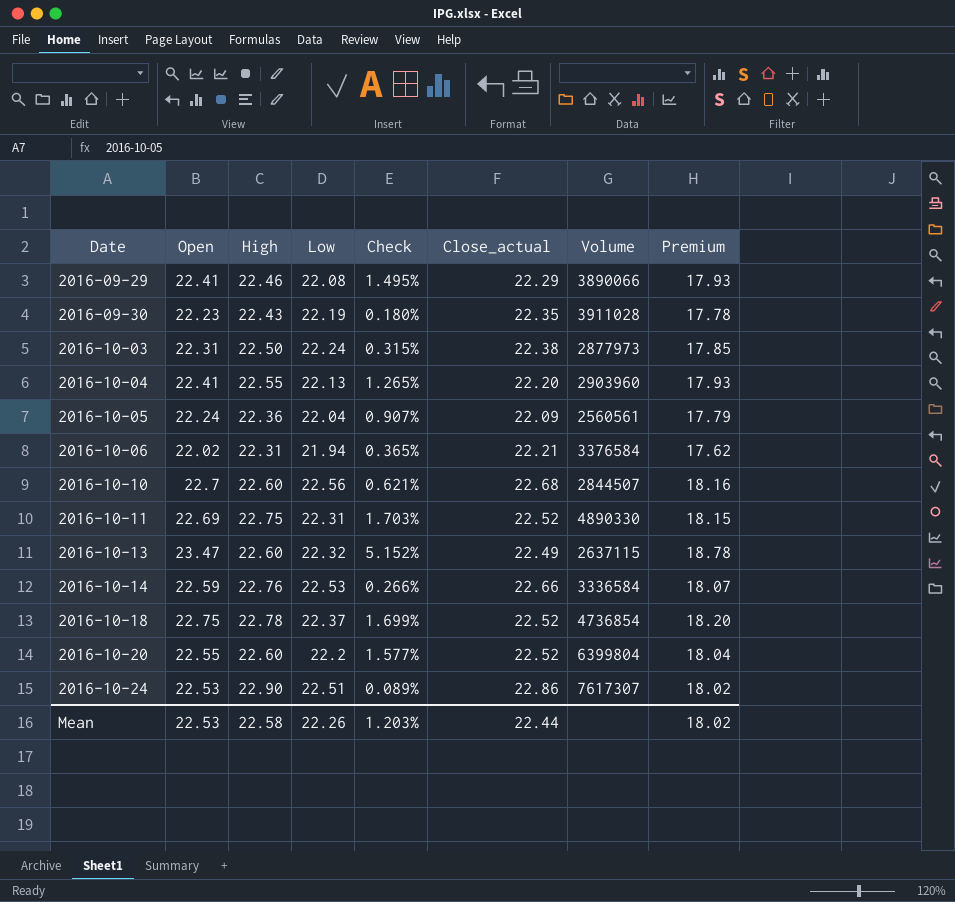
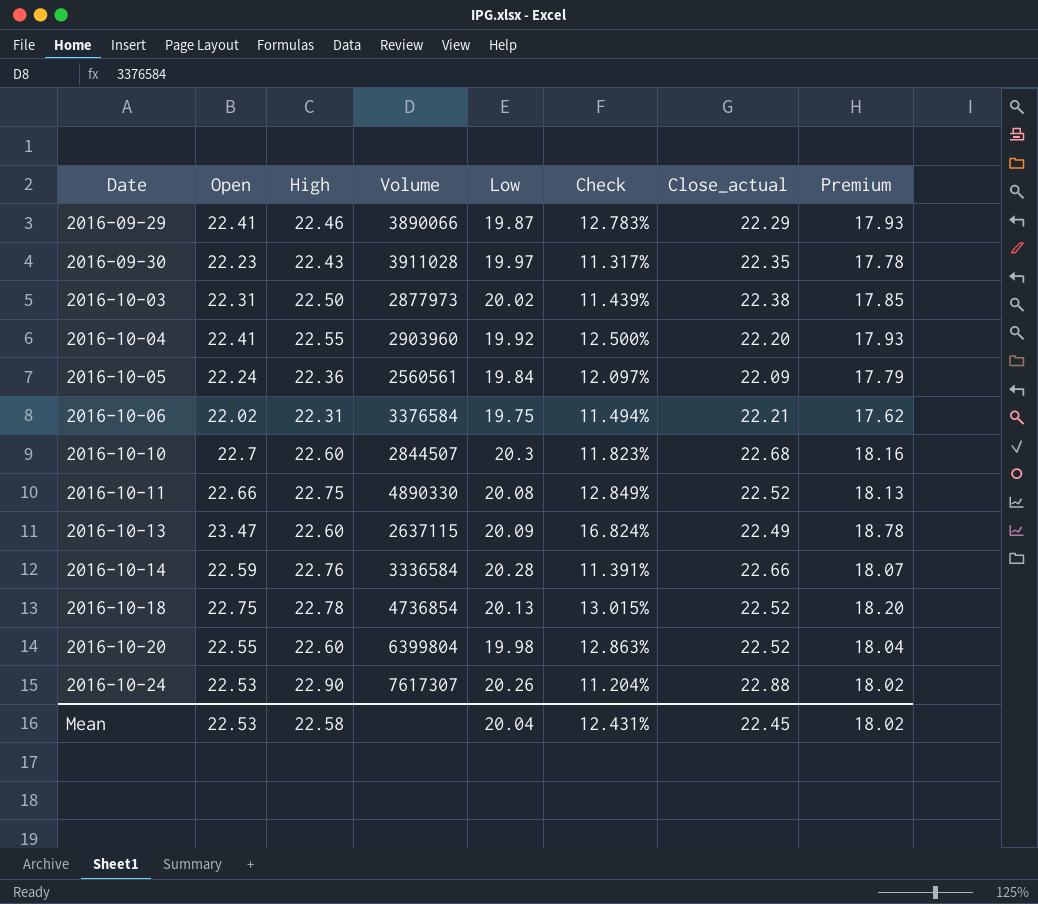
column Volume | position: 7 -> 4
2016-09-29 | Low: 22.08 -> 19.87
2016-09-29 | Check: 1.495% -> 12.783%
2016-09-30 | Low: 22.19 -> 19.97
2016-09-30 | Check: 0.180% -> 11.317%
2016-10-03 | Low: 22.24 -> 20.02
2016-10-03 | Check: 0.315% -> 11.439%
2016-10-04 | Low: 22.13 -> 19.92
2016-10-04 | Check: 1.265% -> 12.500%
2016-10-05 | Low: 22.04 -> 19.84
2016-10-05 | Check: 0.907% -> 12.097%
2016-10-06 | Low: 21.94 -> 19.75
2016-10-06 | Check: 0.365% -> 11.494%
2016-10-10 | Low: 22.56 -> 20.3
2016-10-10 | Check: 0.621% -> 11.823%
2016-10-11 | Open: 22.69 -> 22.66
2016-10-11 | Low: 22.31 -> 20.08
2016-10-11 | Check: 1.703% -> 12.849%
2016-10-11 | Premium: 18.15 -> 18.13
2016-10-13 | Low: 22.32 -> 20.09
2016-10-13 | Check: 5.152% -> 16.824%
2016-10-14 | Low: 22.53 -> 20.28
2016-10-14 | Check: 0.266% -> 11.391%
2016-10-18 | Low: 22.37 -> 20.13
2016-10-18 | Check: 1.699% -> 13.015%
2016-10-20 | Low: 22.2 -> 19.98
2016-10-20 | Check: 1.577% -> 12.863%
2016-10-24 | Low: 22.51 -> 20.26
2016-10-24 | Check: 0.089% -> 11.204%
2016-10-24 | Close_actual: 22.86 -> 22.88
Mean | Low: 22.26 -> 20.04
Mean | Check: 1.203% -> 12.431%
Mean | Close_actual: 22.44 -> 22.45

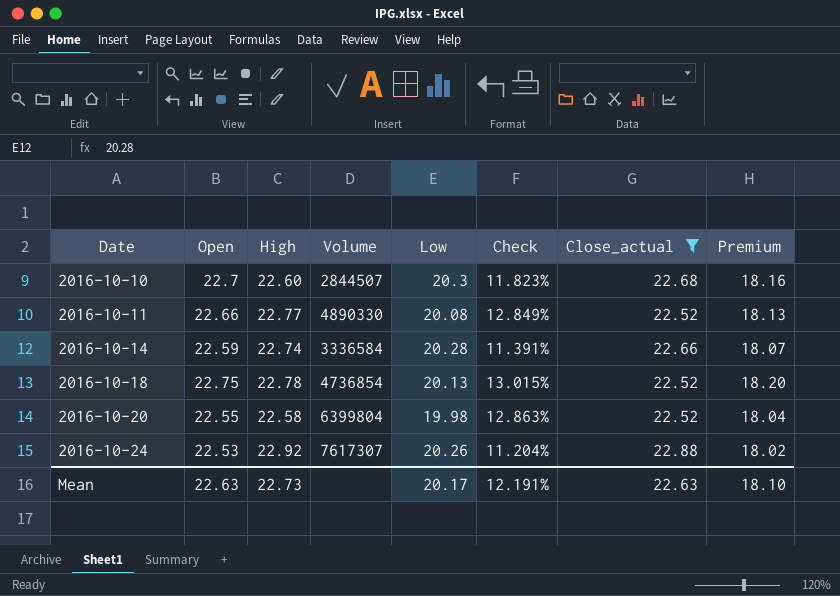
filter: none -> Close_actual >= 22.52
2016-10-11 | High: 22.75 -> 22.77
2016-10-14 | High: 22.76 -> 22.74
2016-10-20 | High: 22.60 -> 22.58
2016-10-24 | High: 22.90 -> 22.92
Mean | Open: 22.53 -> 22.63
Mean | High: 22.58 -> 22.73
Mean | Low: 20.04 -> 20.17
Mean | Check: 12.431% -> 12.191%
Mean | Close_actual: 22.45 -> 22.63
Mean | Premium: 18.02 -> 18.10

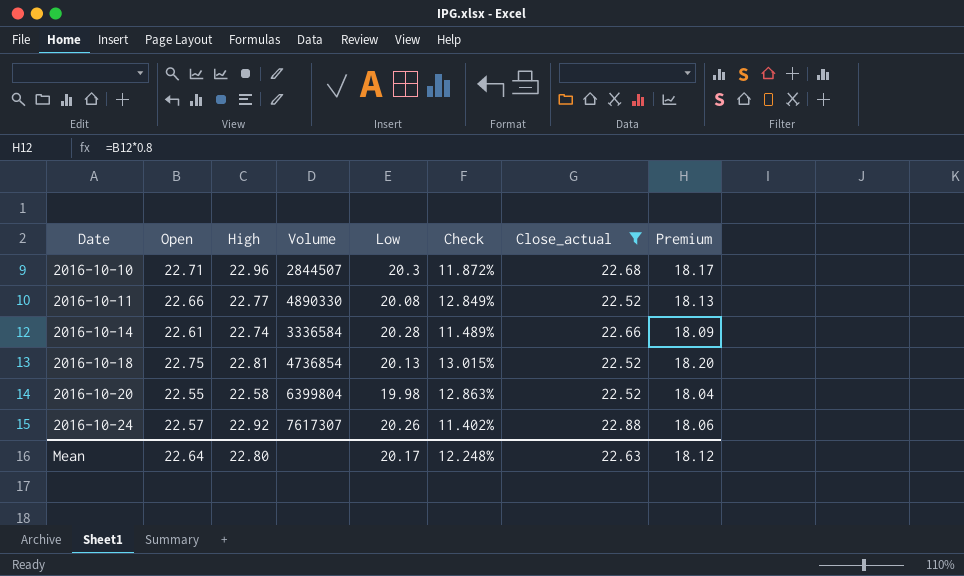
2016-10-10 | Open: 22.7 -> 22.71
2016-10-10 | High: 22.60 -> 22.96
2016-10-10 | Check: 11.823% -> 11.872%
2016-10-10 | Premium: 18.16 -> 18.17
2016-10-14 | Open: 22.59 -> 22.61
2016-10-14 | Check: 11.391% -> 11.489%
2016-10-14 | Premium: 18.07 -> 18.09
2016-10-18 | High: 22.78 -> 22.81
2016-10-24 | Open: 22.53 -> 22.57
2016-10-24 | Check: 11.204% -> 11.402%
2016-10-24 | Premium: 18.02 -> 18.06
Mean | Open: 22.63 -> 22.64
Mean | High: 22.73 -> 22.80
Mean | Check: 12.191% -> 12.248%
Mean | Premium: 18.10 -> 18.12

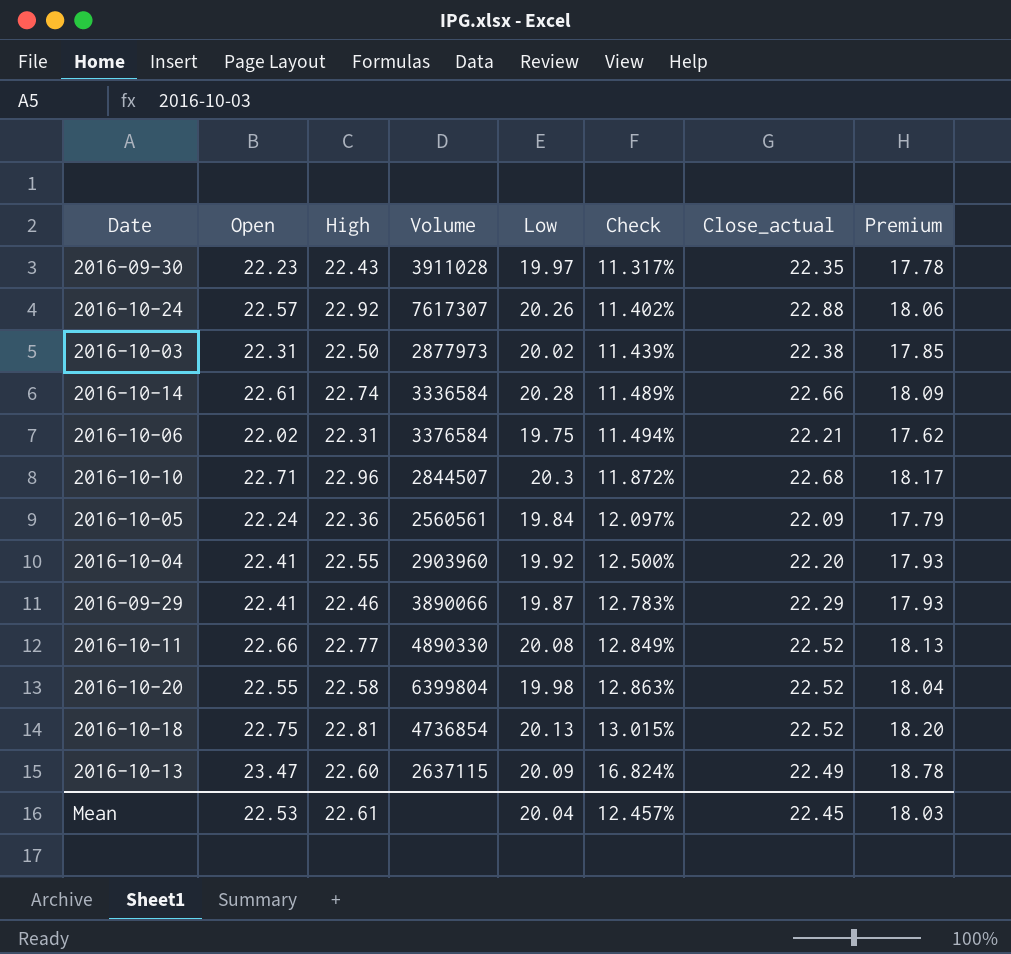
filter: Close_actual >= 22.52 -> none
row order: Date ascending -> Check ascending
Mean | Open: 22.64 -> 22.53
Mean | High: 22.80 -> 22.61
Mean | Low: 20.17 -> 20.04
Mean | Check: 12.248% -> 12.457%
Mean | Close_actual: 22.63 -> 22.45
Mean | Premium: 18.12 -> 18.03

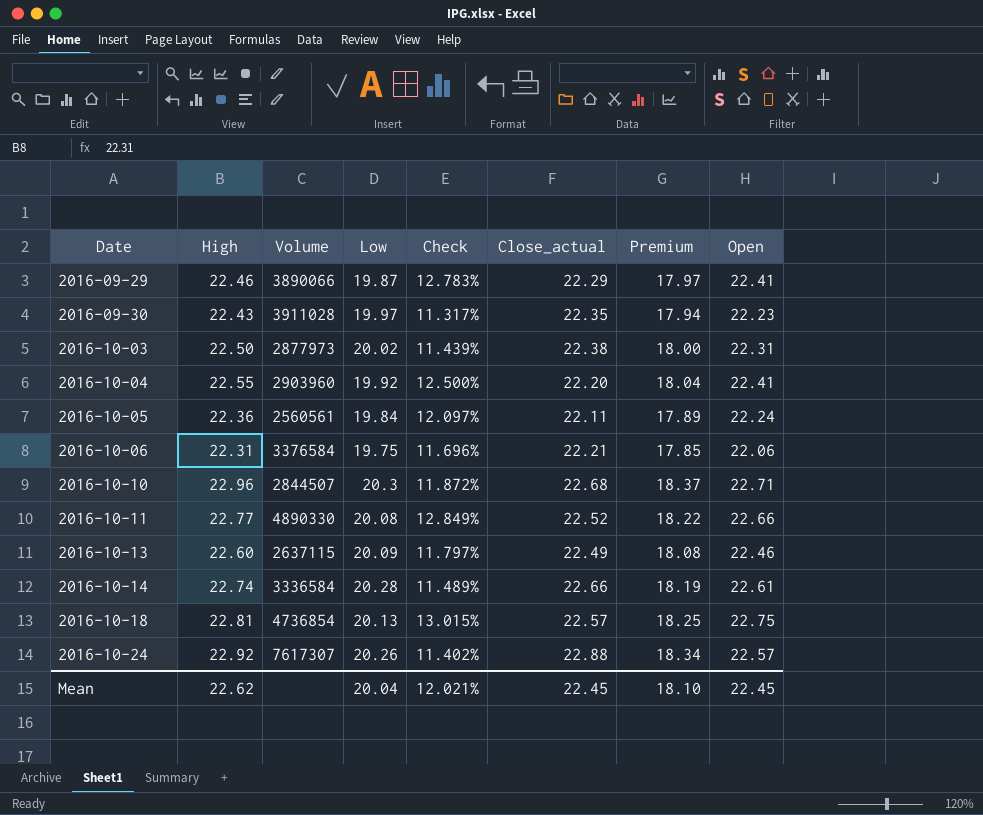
row order: Check ascending -> Date ascending
column Premium | formula: [Open] * 0.8 -> [High] * 0.8
column Open | position: 2 -> 8
row 2016-10-20: 22.55 | 22.58 | 6399804 | 19.98 | 12.863% | 22.52 | 18.04 -> none
2016-10-05 | Close_actual: 22.09 -> 22.11
2016-10-06 | Check: 11.494% -> 11.696%
2016-10-06 | Open: 22.02 -> 22.06
2016-10-13 | Check: 16.824% -> 11.797%
2016-10-13 | Open: 23.47 -> 22.46
2016-10-18 | Close_actual: 22.52 -> 22.57
Mean | High: 22.61 -> 22.62
Mean | Check: 12.457% -> 12.021%
Mean | Premium: 18.03 -> 18.10
Mean | Open: 22.53 -> 22.45

